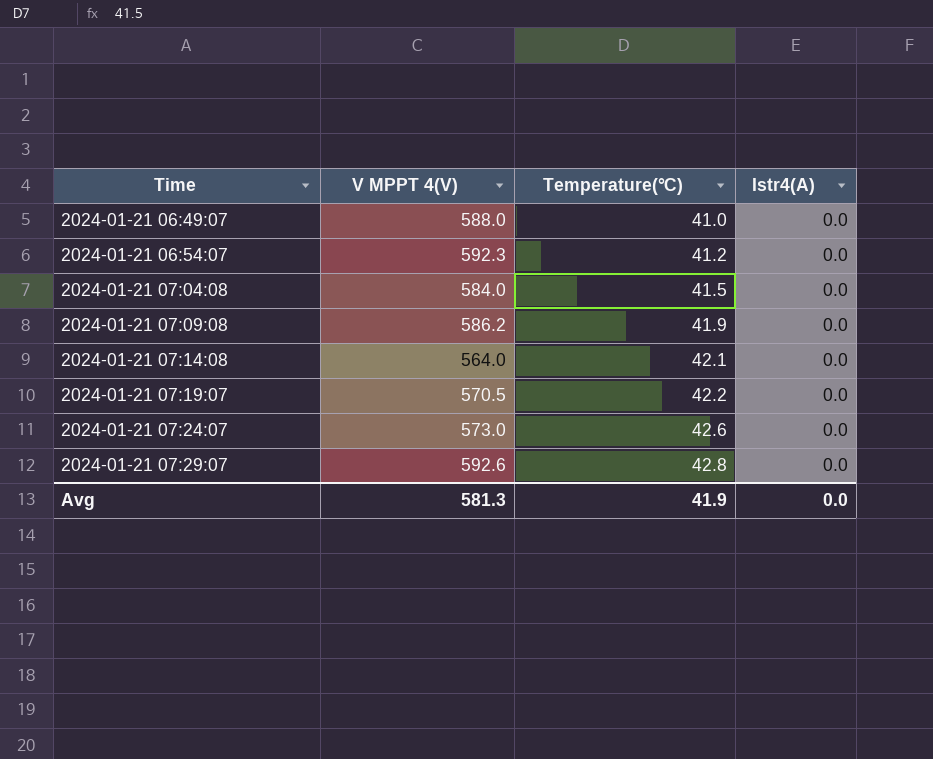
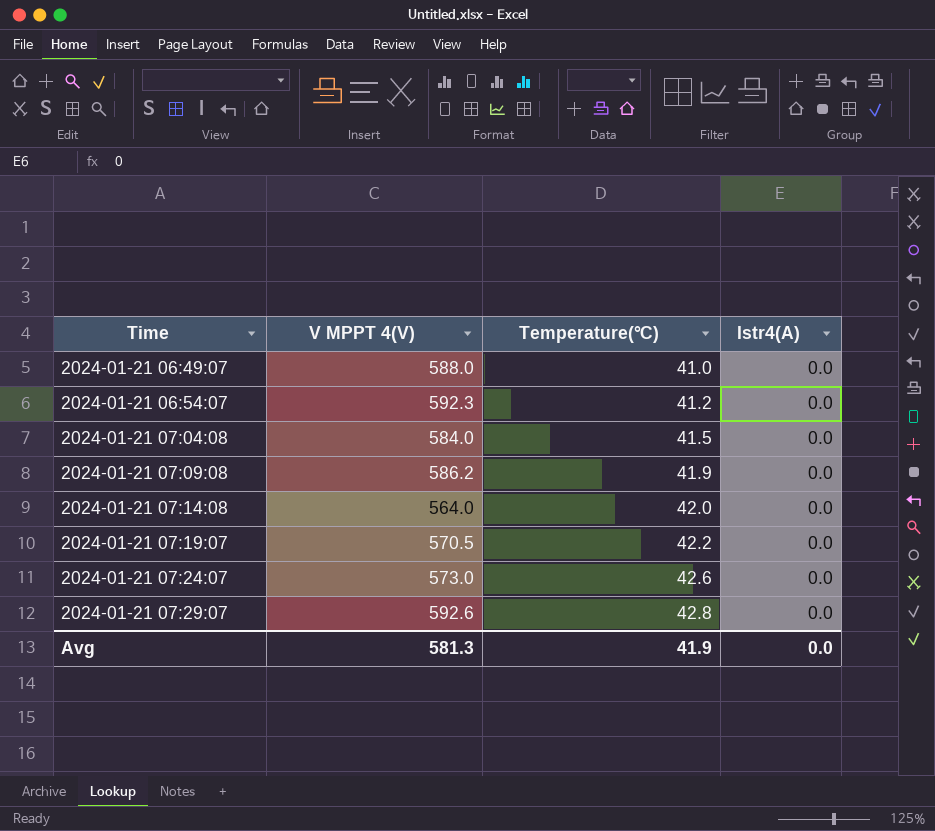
2024-01-21 07:14:08 | Temperature(℃): 42.1 -> 42.0

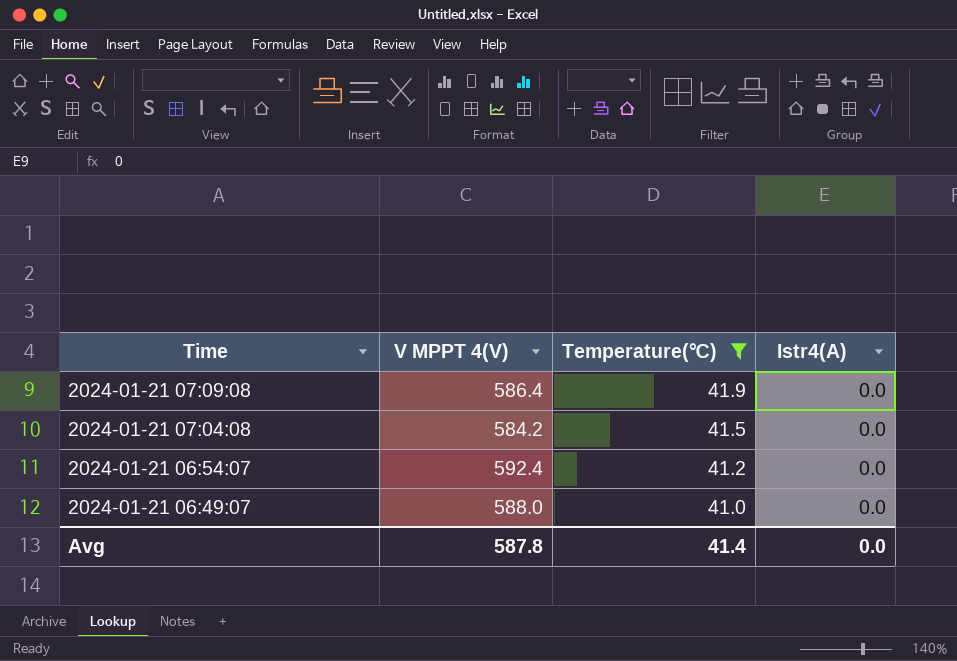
filter: none -> Temperature(℃) <= 41.9
row order: Time ascending -> Time descending
2024-01-21 07:09:08 | V MPPT 4(V): 586.2 -> 586.4
2024-01-21 07:04:08 | V MPPT 4(V): 584.0 -> 584.2
2024-01-21 06:54:07 | V MPPT 4(V): 592.3 -> 592.4
Avg | V MPPT 4(V): 581.3 -> 587.8
Avg | Temperature(℃): 41.9 -> 41.4

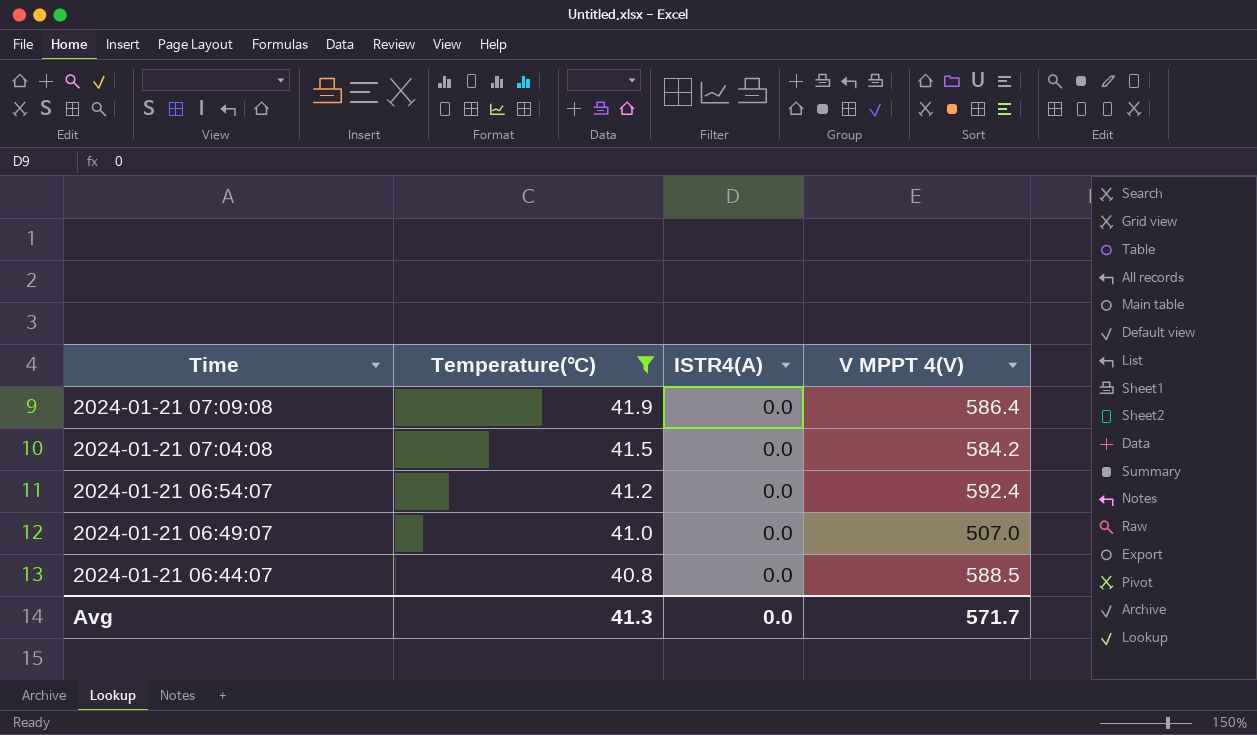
column name: Istr4(A) -> ISTR4(A)
column V MPPT 4(V) | position: 2 -> 4
2024-01-21 06:49:07 | V MPPT 4(V): 588.0 -> 507.0
row 2024-01-21 06:44:07: none -> 40.8 | 0.0 | 588.5
Avg | Temperature(℃): 41.4 -> 41.3
Avg | V MPPT 4(V): 587.8 -> 571.7

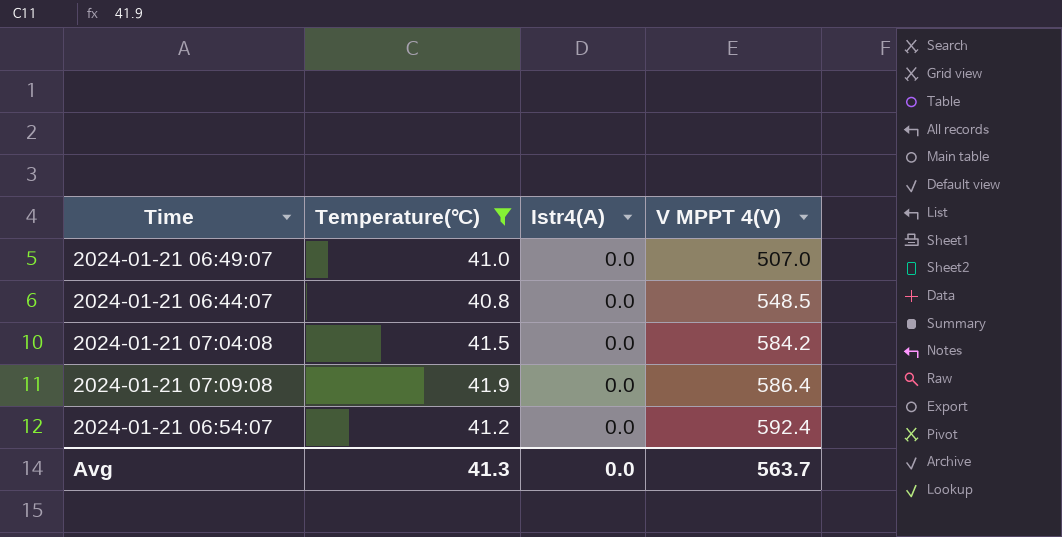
row order: Time descending -> V MPPT 4(V) ascending
column name: ISTR4(A) -> Istr4(A)
2024-01-21 06:44:07 | V MPPT 4(V): 588.5 -> 548.5
Avg | V MPPT 4(V): 571.7 -> 563.7

